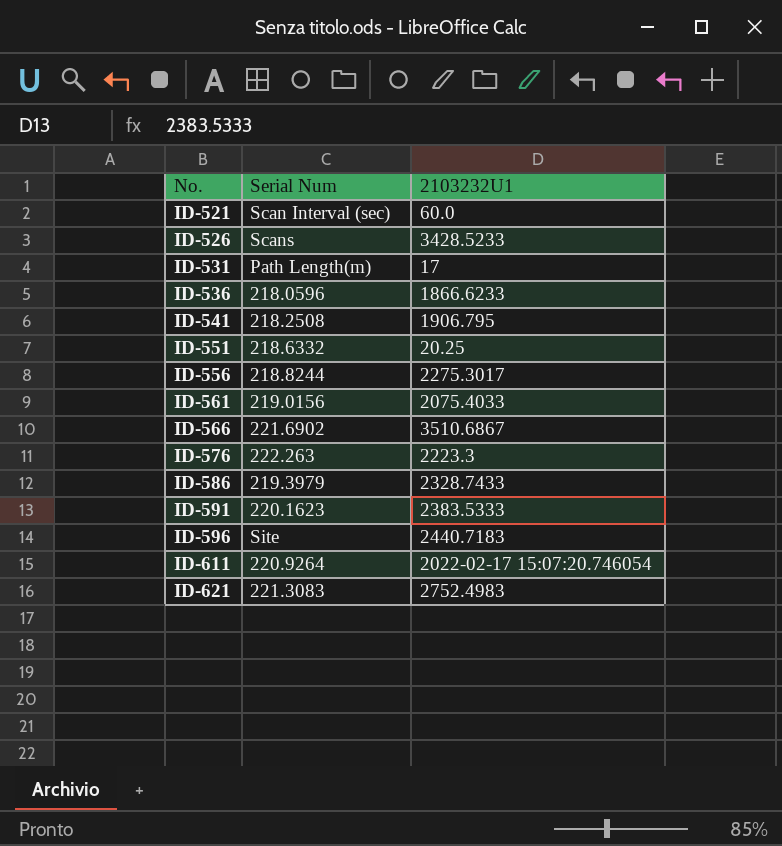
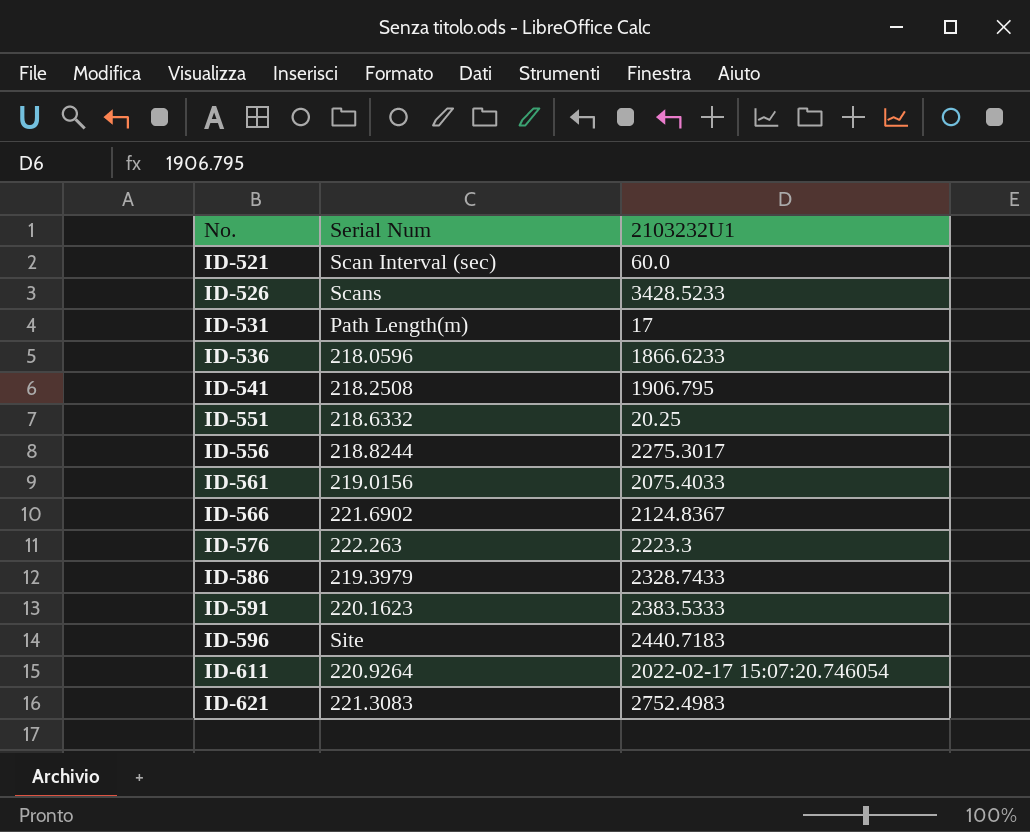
ID-566 | 2103232U1: 3510.6867 -> 2124.8367

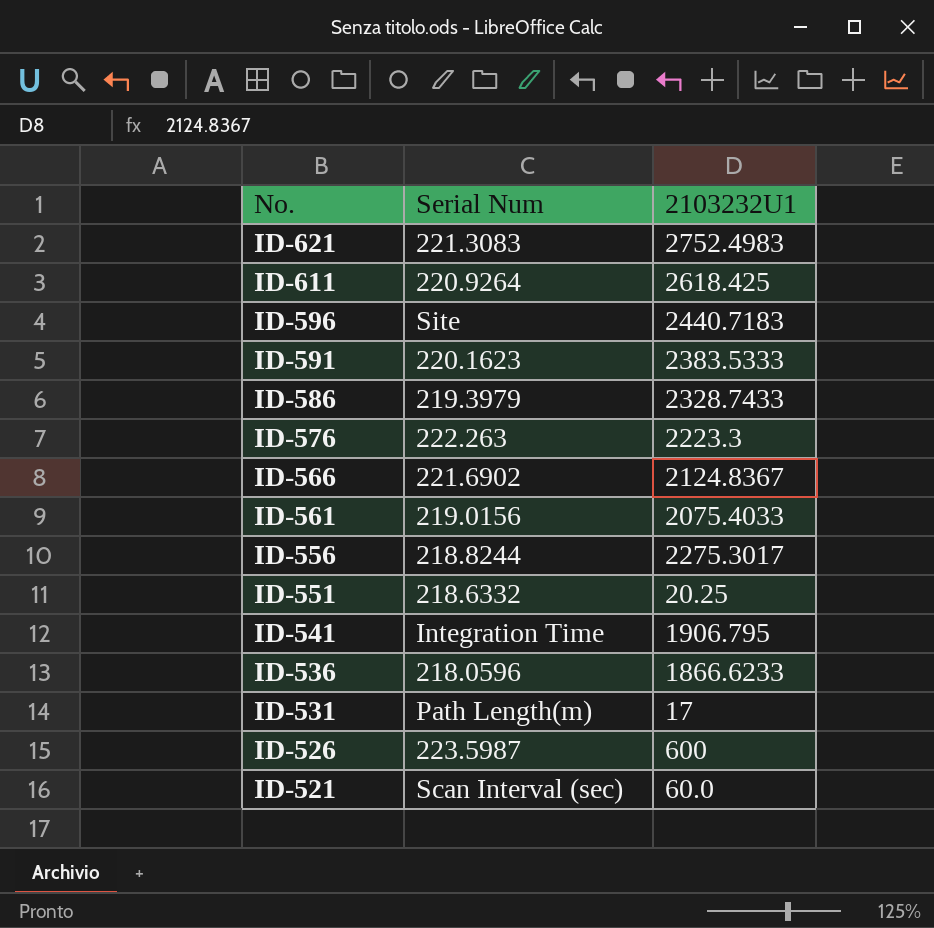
row order: No. ascending -> No. descending
ID-611 | 2103232U1: 2022-02-17 15:07:20.746054 -> 2618.425
ID-541 | Serial Num: 218.2508 -> Integration Time
ID-526 | Serial Num: Scans -> 223.5987
ID-526 | 2103232U1: 3428.5233 -> 600

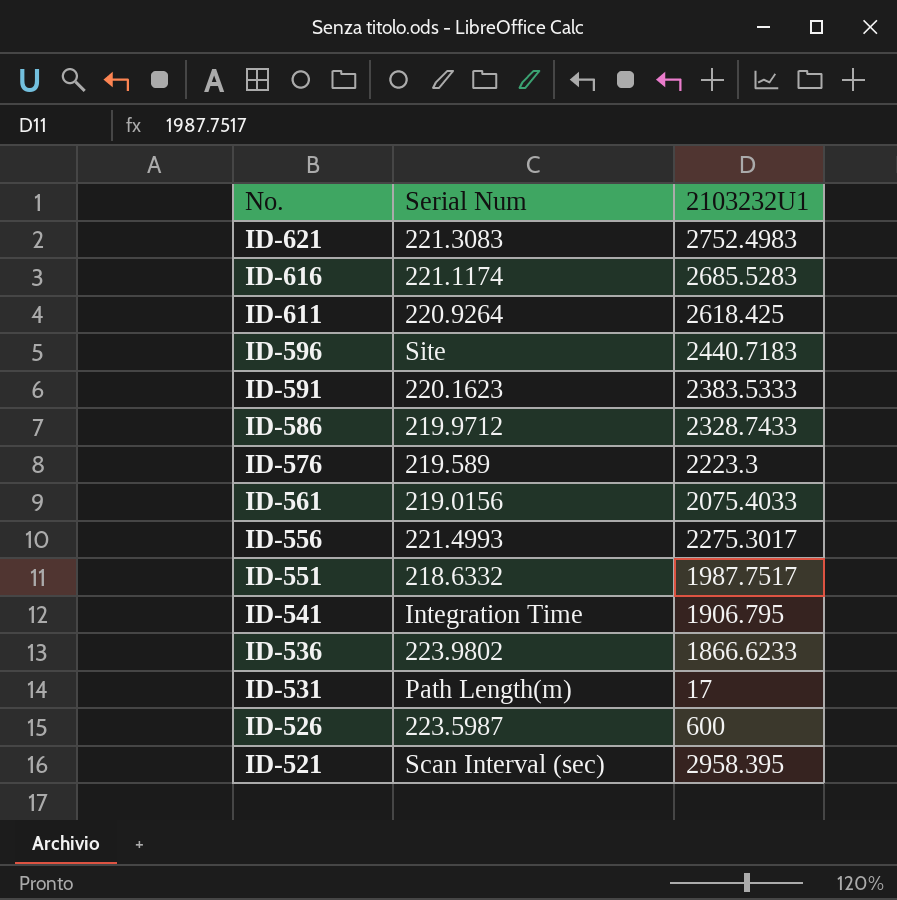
row ID-566: 221.6902 | 2124.8367 -> none
row ID-616: none -> 221.1174 | 2685.5283
ID-586 | Serial Num: 219.3979 -> 219.9712
ID-576 | Serial Num: 222.263 -> 219.589
ID-556 | Serial Num: 218.8244 -> 221.4993
ID-551 | 2103232U1: 20.25 -> 1987.7517
ID-536 | Serial Num: 218.0596 -> 223.9802
ID-521 | 2103232U1: 60.0 -> 2958.395

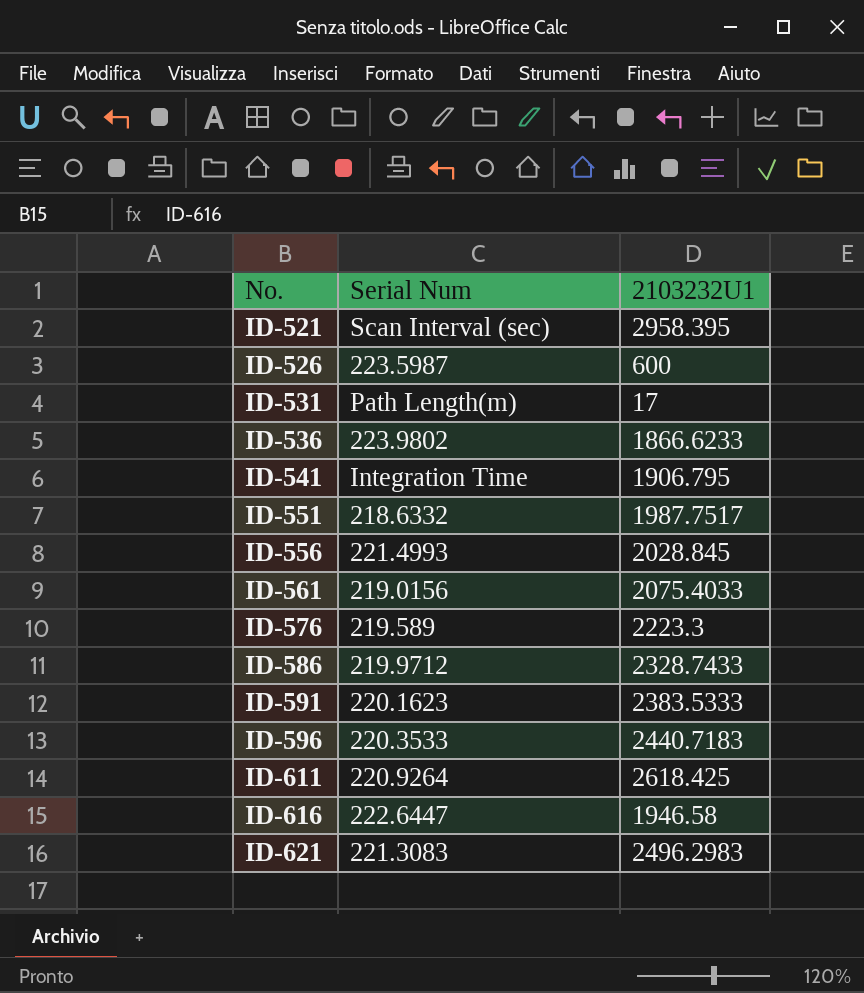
row order: No. descending -> No. ascending
ID-556 | 2103232U1: 2275.3017 -> 2028.845
ID-596 | Serial Num: Site -> 220.3533
ID-616 | Serial Num: 221.1174 -> 222.6447
ID-616 | 2103232U1: 2685.5283 -> 1946.58
ID-621 | 2103232U1: 2752.4983 -> 2496.2983

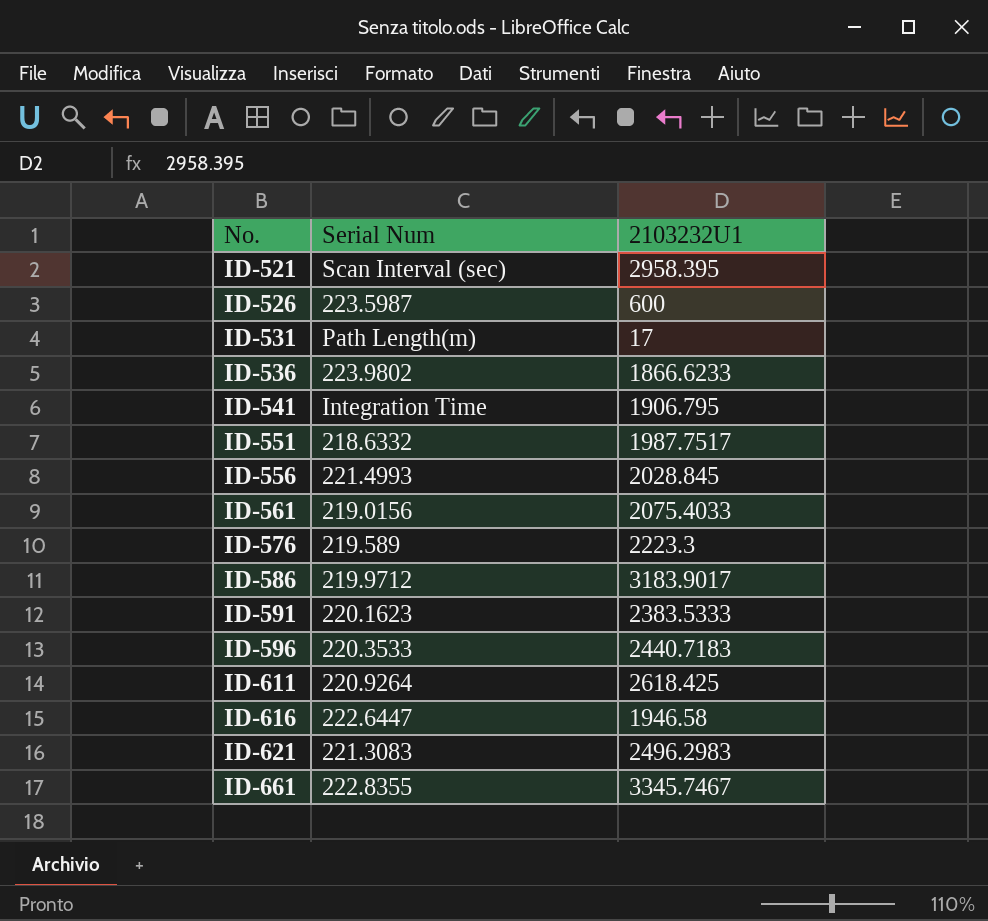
ID-586 | 2103232U1: 2328.7433 -> 3183.9017
row ID-661: none -> 222.8355 | 3345.7467

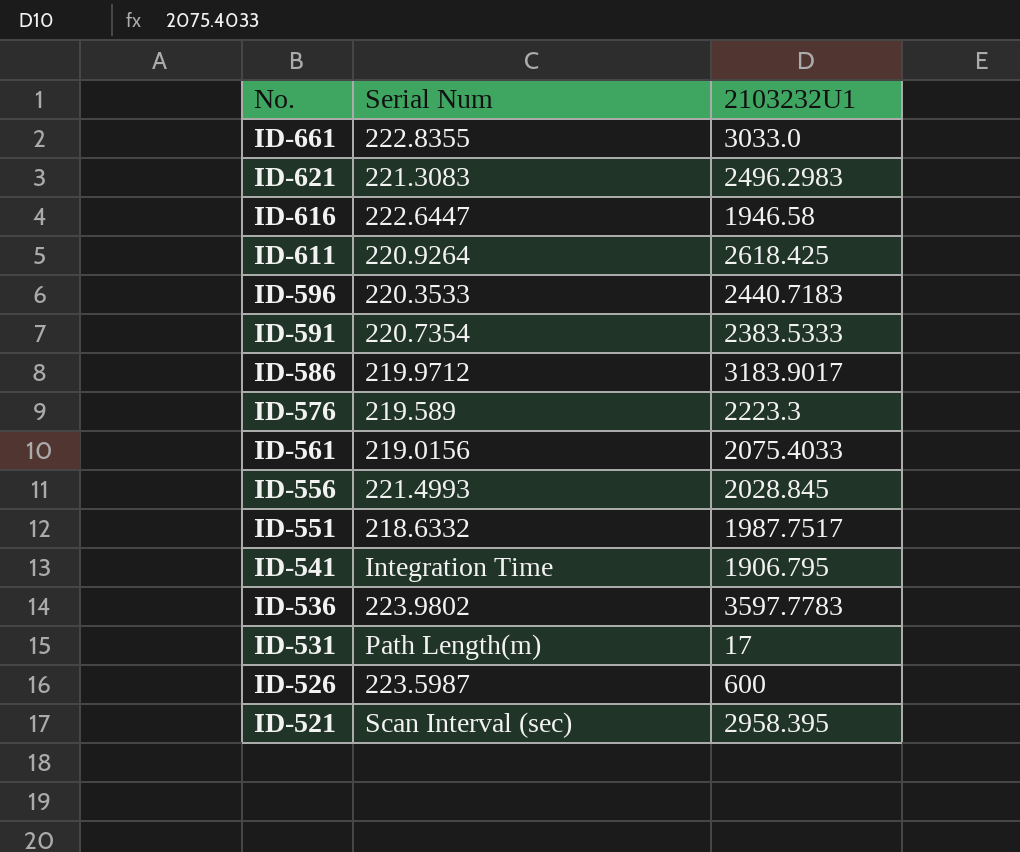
row order: No. ascending -> No. descending
ID-661 | 2103232U1: 3345.7467 -> 3033.0
ID-591 | Serial Num: 220.1623 -> 220.7354
ID-536 | 2103232U1: 1866.6233 -> 3597.7783

